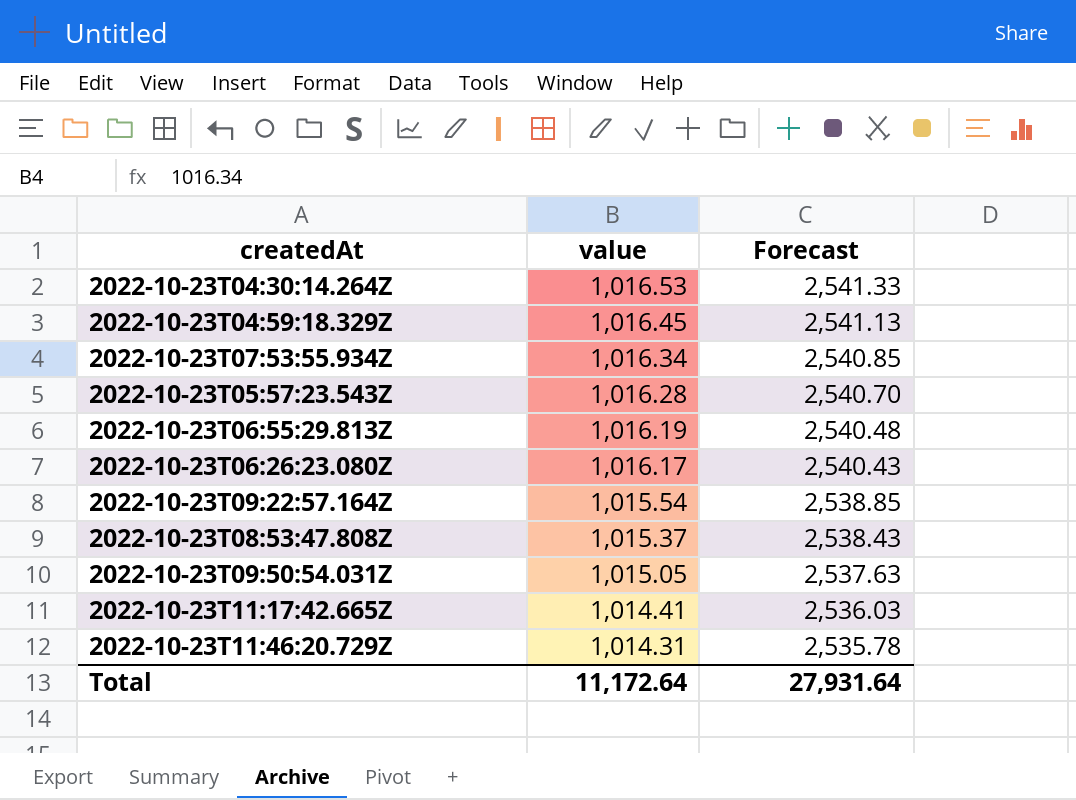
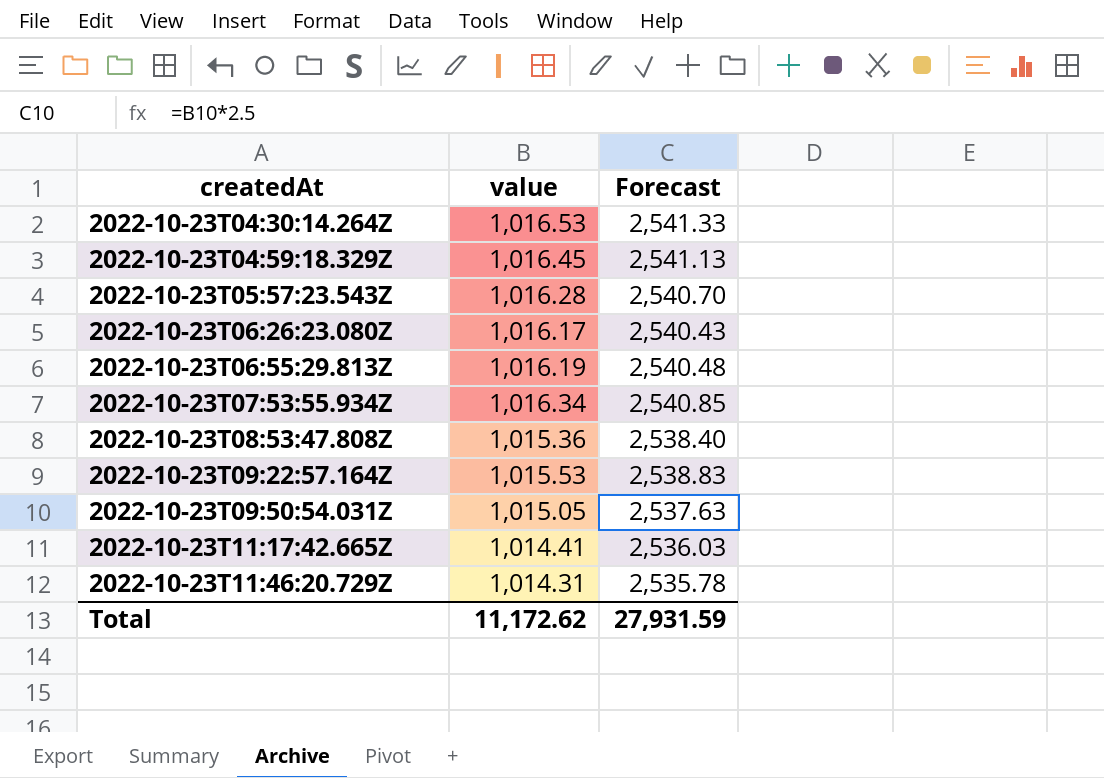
row order: value descending -> createdAt ascending
2022-10-23T08:53:47.808Z | value: 1,015.37 -> 1,015.36
2022-10-23T08:53:47.808Z | Forecast: 2,538.43 -> 2,538.40
2022-10-23T09:22:57.164Z | value: 1,015.54 -> 1,015.53
2022-10-23T09:22:57.164Z | Forecast: 2,538.85 -> 2,538.83
Total | value: 11,172.64 -> 11,172.62
Total | Forecast: 27,931.64 -> 27,931.59

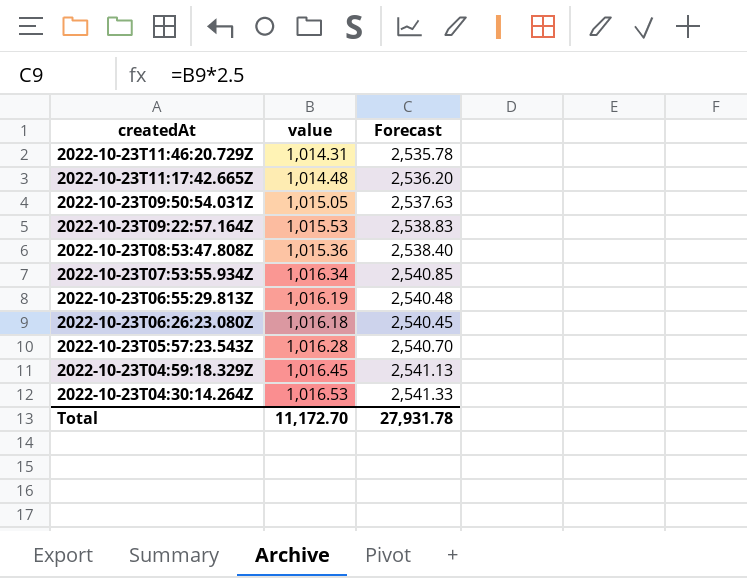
row order: createdAt ascending -> createdAt descending
2022-10-23T11:17:42.665Z | value: 1,014.41 -> 1,014.48
2022-10-23T11:17:42.665Z | Forecast: 2,536.03 -> 2,536.20
2022-10-23T06:26:23.080Z | value: 1,016.17 -> 1,016.18
2022-10-23T06:26:23.080Z | Forecast: 2,540.43 -> 2,540.45
Total | value: 11,172.62 -> 11,172.70
Total | Forecast: 27,931.59 -> 27,931.78

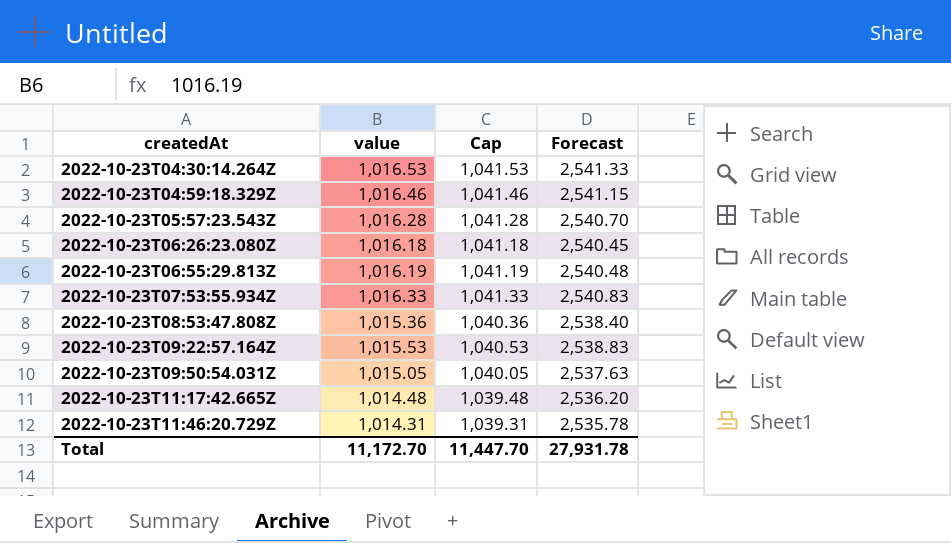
row order: createdAt descending -> createdAt ascending
column Cap | formula: none -> [value] + 25
2022-10-23T04:59:18.329Z | value: 1,016.45 -> 1,016.46
2022-10-23T04:59:18.329Z | Forecast: 2,541.13 -> 2,541.15
2022-10-23T07:53:55.934Z | value: 1,016.34 -> 1,016.33
2022-10-23T07:53:55.934Z | Forecast: 2,540.85 -> 2,540.83

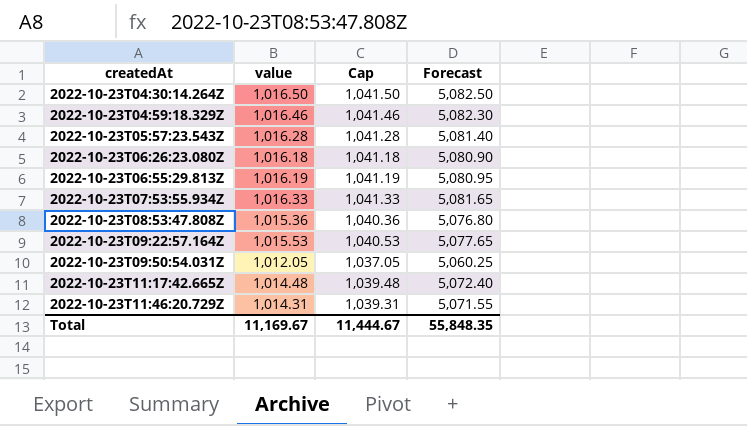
column Forecast | formula: [value] * 2.5 -> [value] * 5
2022-10-23T04:30:14.264Z | value: 1,016.53 -> 1,016.50
2022-10-23T04:30:14.264Z | Cap: 1,041.53 -> 1,041.50
2022-10-23T09:50:54.031Z | value: 1,015.05 -> 1,012.05
2022-10-23T09:50:54.031Z | Cap: 1,040.05 -> 1,037.05
Total | value: 11,172.70 -> 11,169.67
Total | Cap: 11,447.70 -> 11,444.67
Total | Forecast: 27,931.78 -> 55,848.35

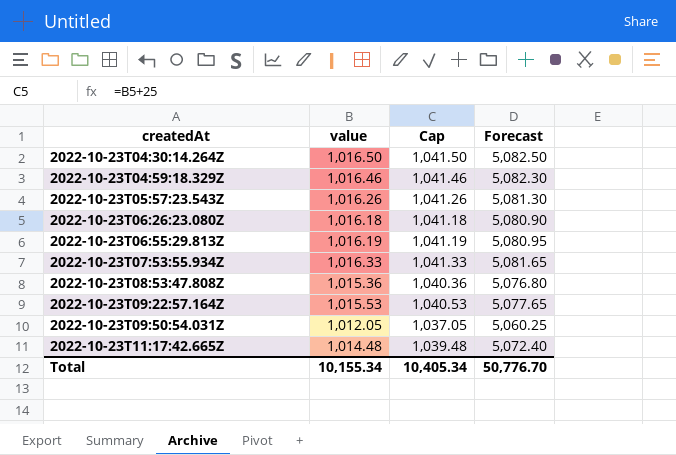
row 2022-10-23T11:46:20.729Z: 1,014.31 | 1,039.31 | 5,071.55 -> none
2022-10-23T05:57:23.543Z | value: 1,016.28 -> 1,016.26
2022-10-23T05:57:23.543Z | Cap: 1,041.28 -> 1,041.26
2022-10-23T05:57:23.543Z | Forecast: 5,081.40 -> 5,081.30
Total | value: 11,169.67 -> 10,155.34
Total | Cap: 11,444.67 -> 10,405.34
Total | Forecast: 55,848.35 -> 50,776.70

